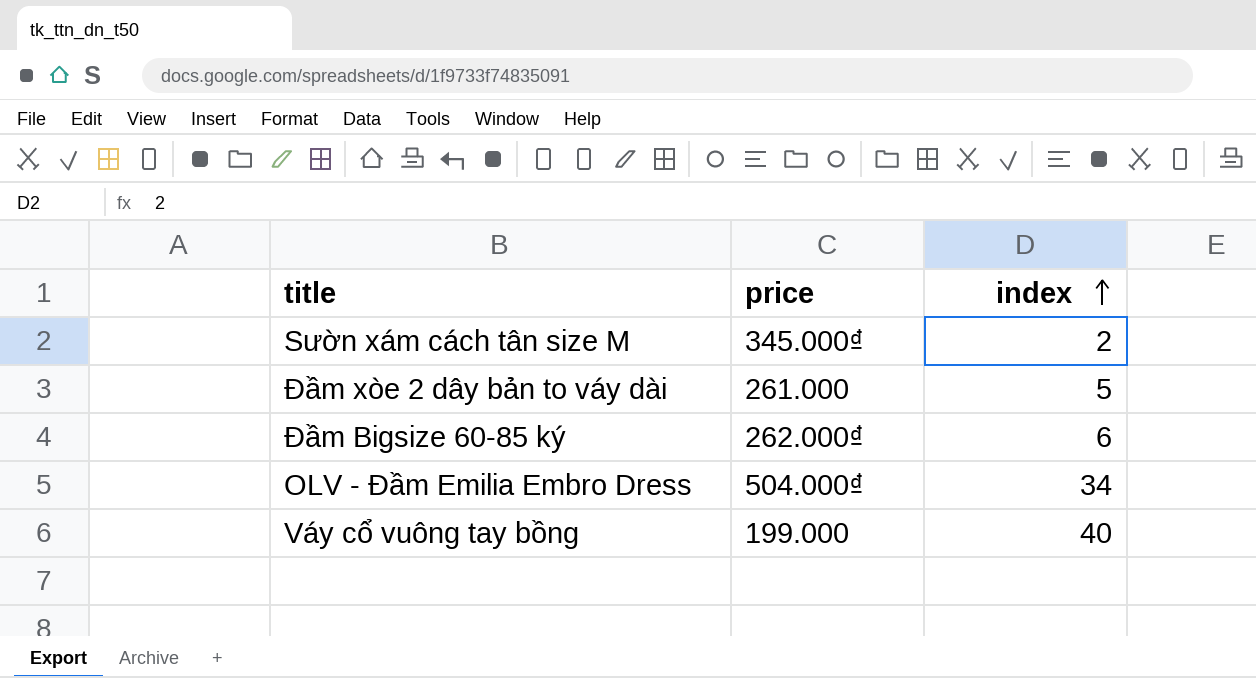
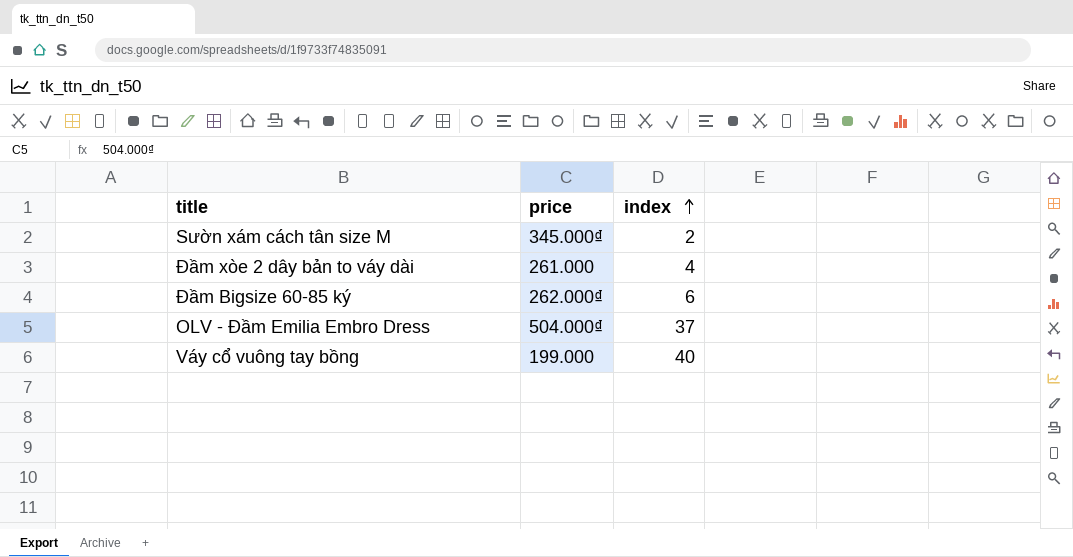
Đầm xòe 2 dây bản to váy dài | index: 5 -> 4
OLV - Đầm Emilia Embro Dress | index: 34 -> 37

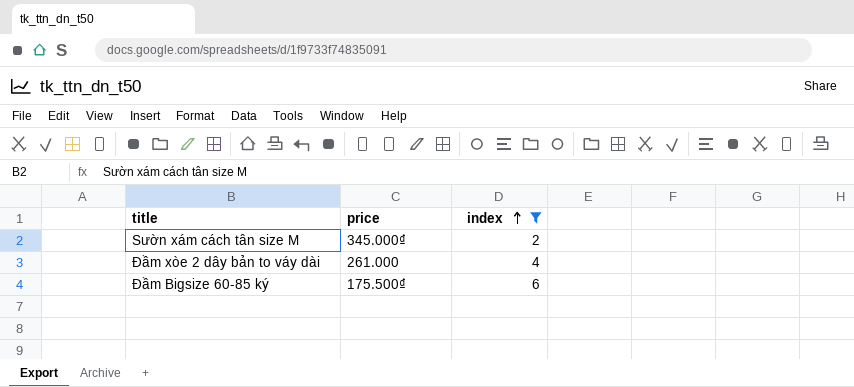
filter: none -> index <= 6
Đầm Bigsize 60-85 ký | price: 262.000₫ -> 175.500₫

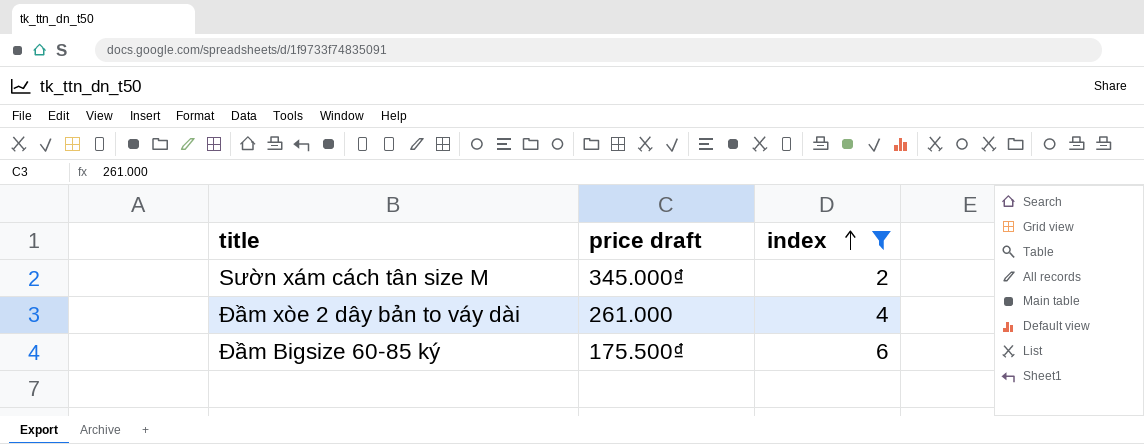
column name: price -> price draft

